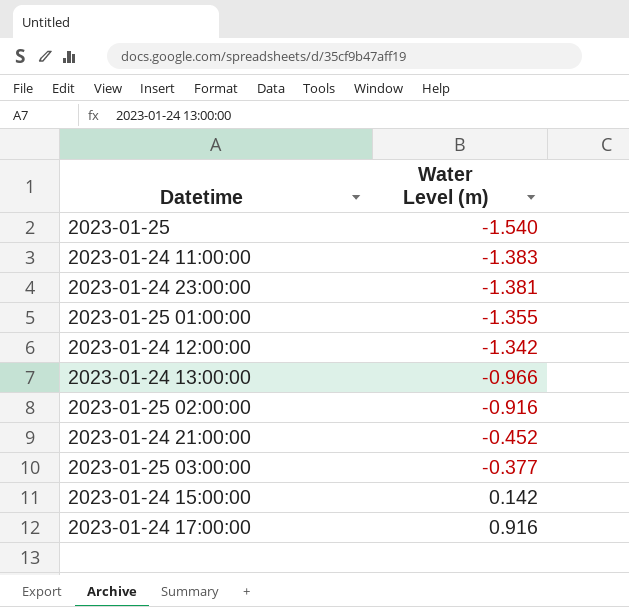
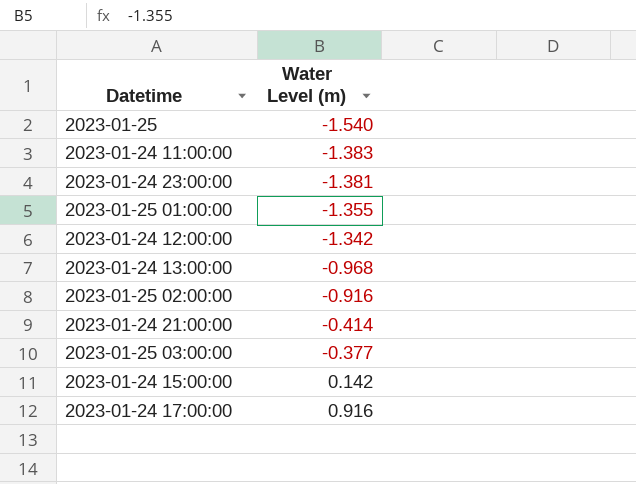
2023-01-24 13:00:00 | Water Level (m): -0.966 -> -0.968
2023-01-24 21:00:00 | Water Level (m): -0.452 -> -0.414

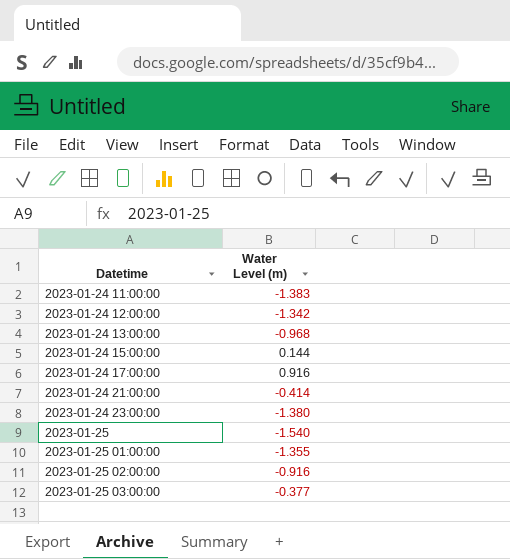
row order: Water Level (m) ascending -> Datetime ascending
2023-01-24 15:00:00 | Water Level (m): 0.142 -> 0.144
2023-01-24 23:00:00 | Water Level (m): -1.381 -> -1.380

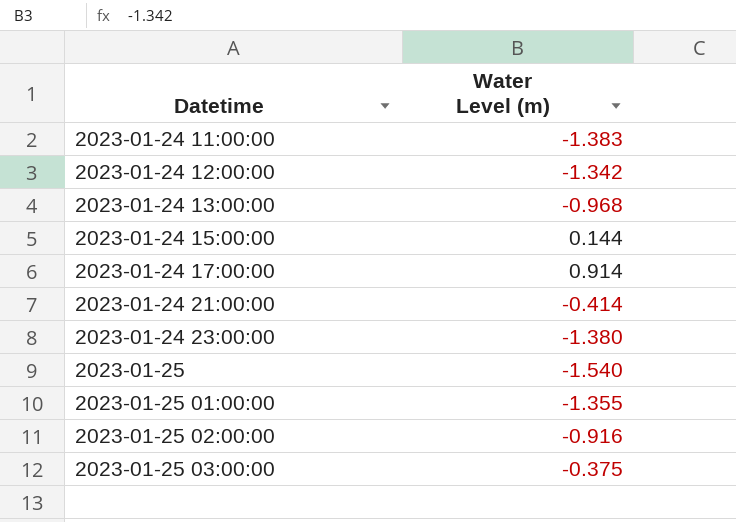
2023-01-24 17:00:00 | Water Level (m): 0.916 -> 0.914
2023-01-25 03:00:00 | Water Level (m): -0.377 -> -0.375

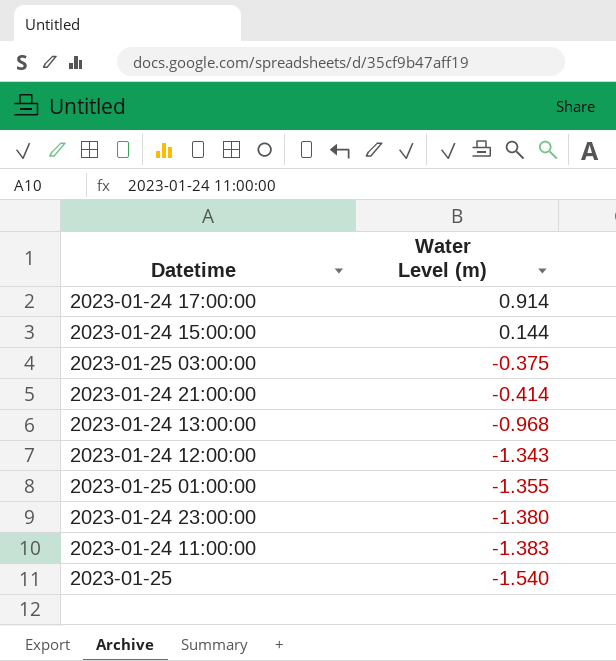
row order: Datetime ascending -> Water Level (m) descending
row 2023-01-25 02:00:00: -0.916 -> none
2023-01-24 12:00:00 | Water Level (m): -1.342 -> -1.343

